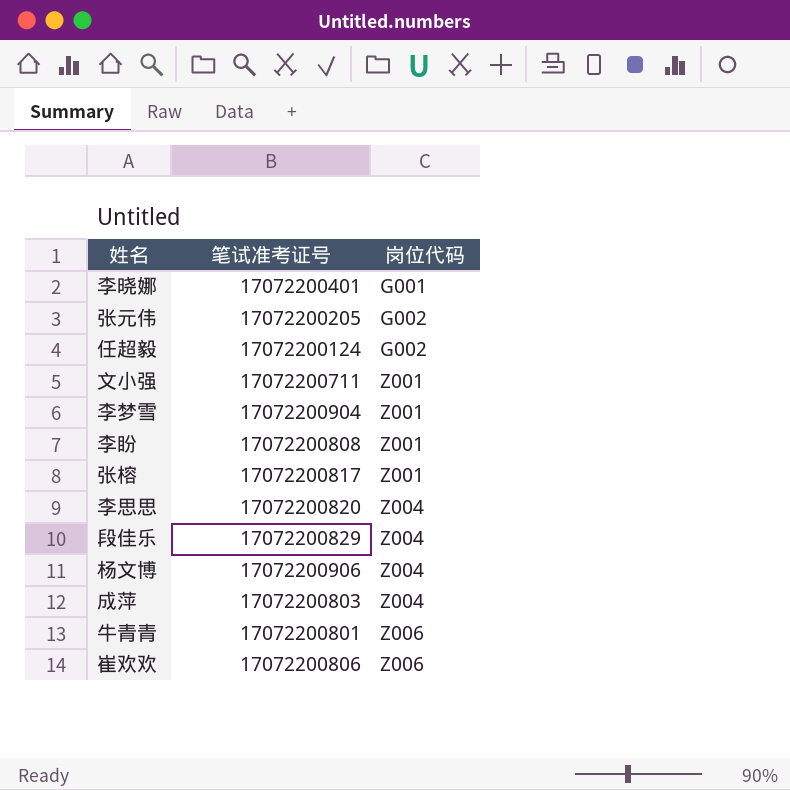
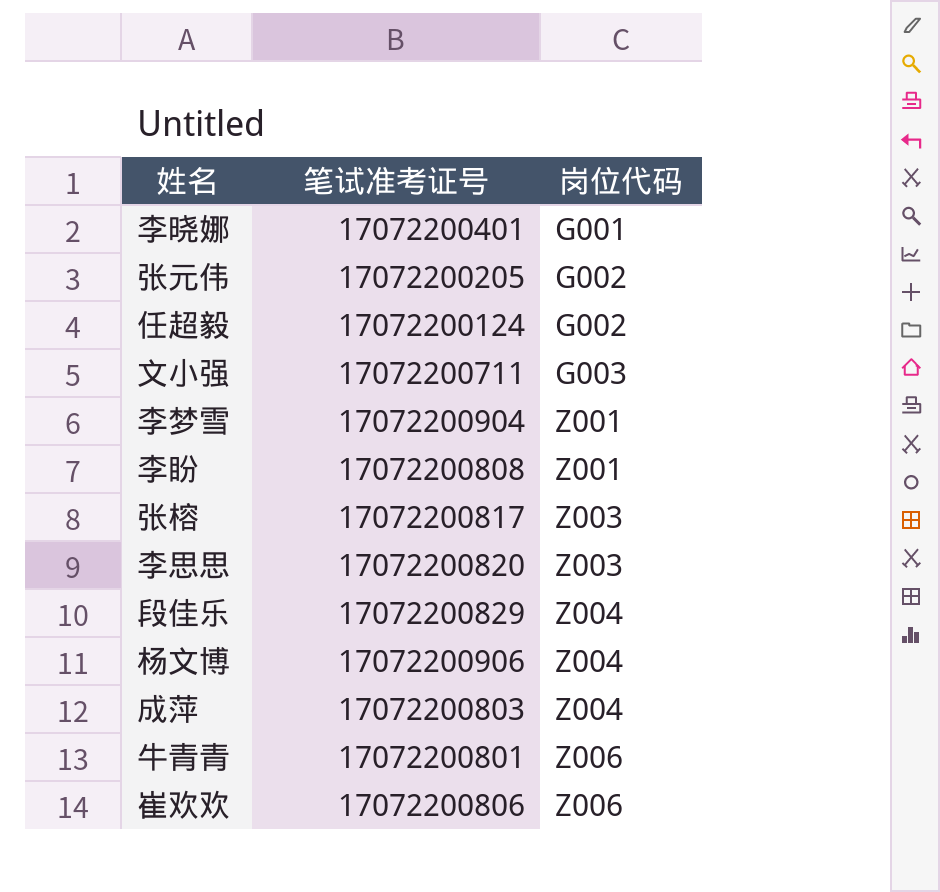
文小强 | 岗位代码: Z001 -> G003
张榕 | 岗位代码: Z001 -> Z003
李思思 | 岗位代码: Z004 -> Z003

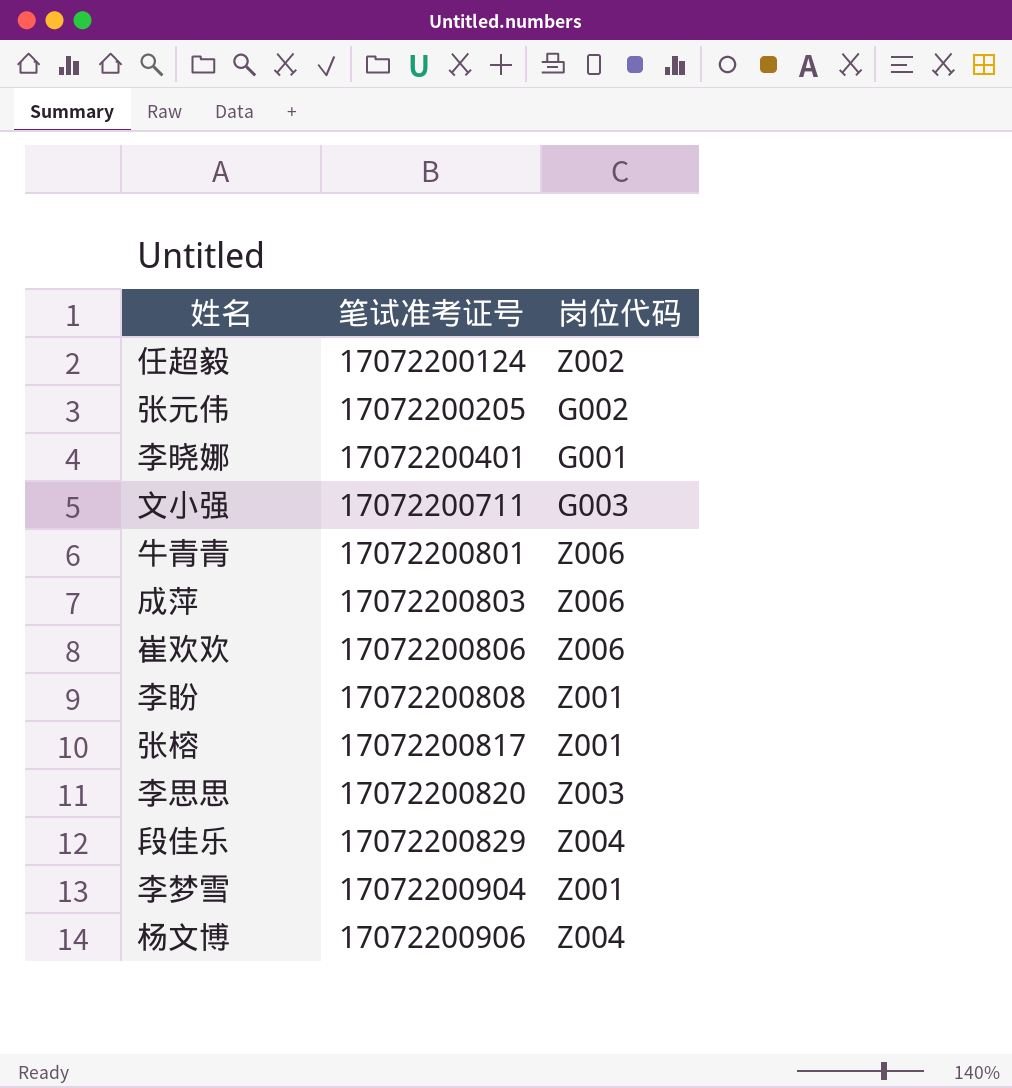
row order: 岗位代码 ascending -> 笔试准考证号 ascending
任超毅 | 岗位代码: G002 -> Z002
成萍 | 岗位代码: Z004 -> Z006
张榕 | 岗位代码: Z003 -> Z001

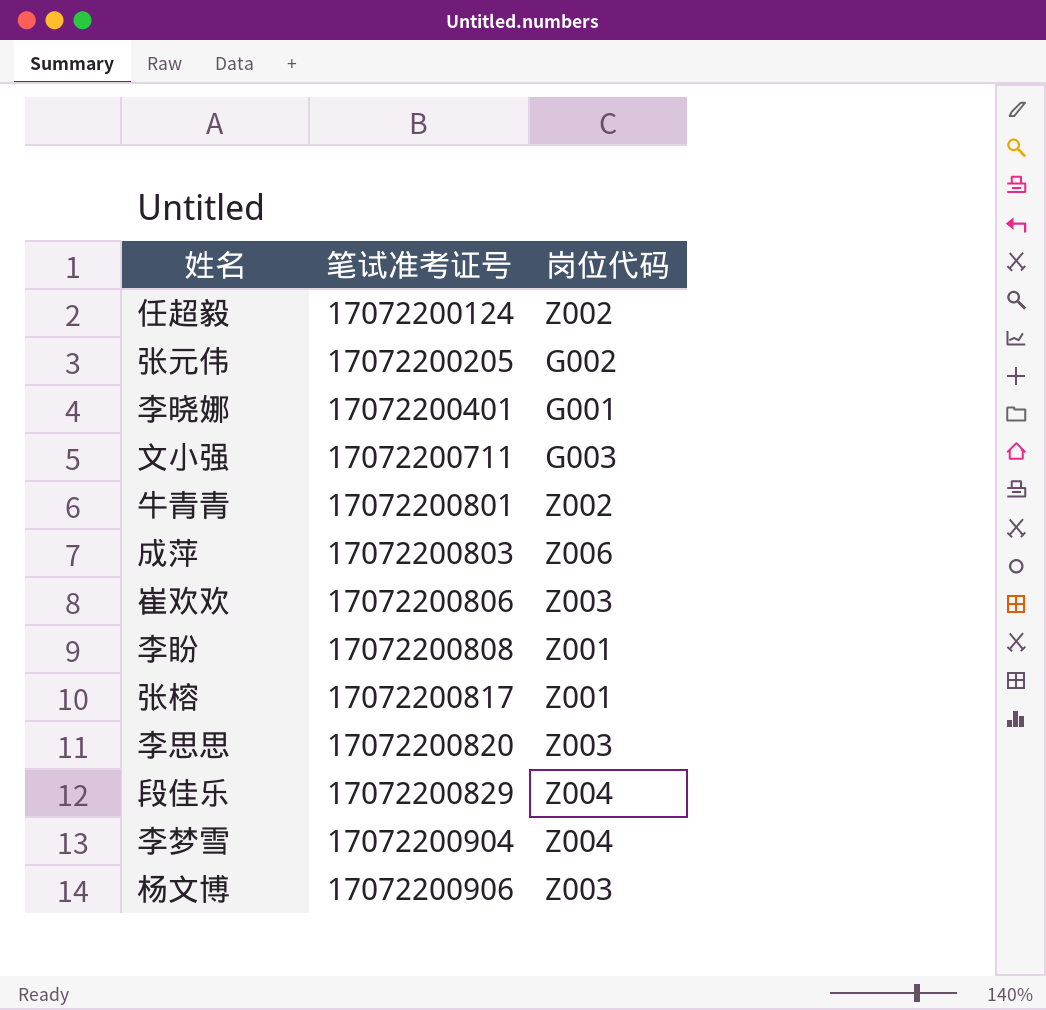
牛青青 | 岗位代码: Z006 -> Z002
崔欢欢 | 岗位代码: Z006 -> Z003
李梦雪 | 岗位代码: Z001 -> Z004
杨文博 | 岗位代码: Z004 -> Z003

